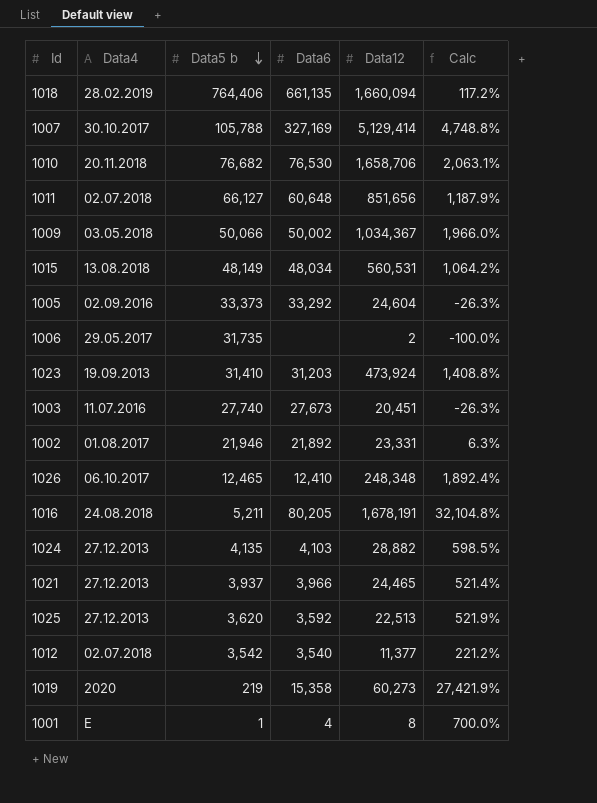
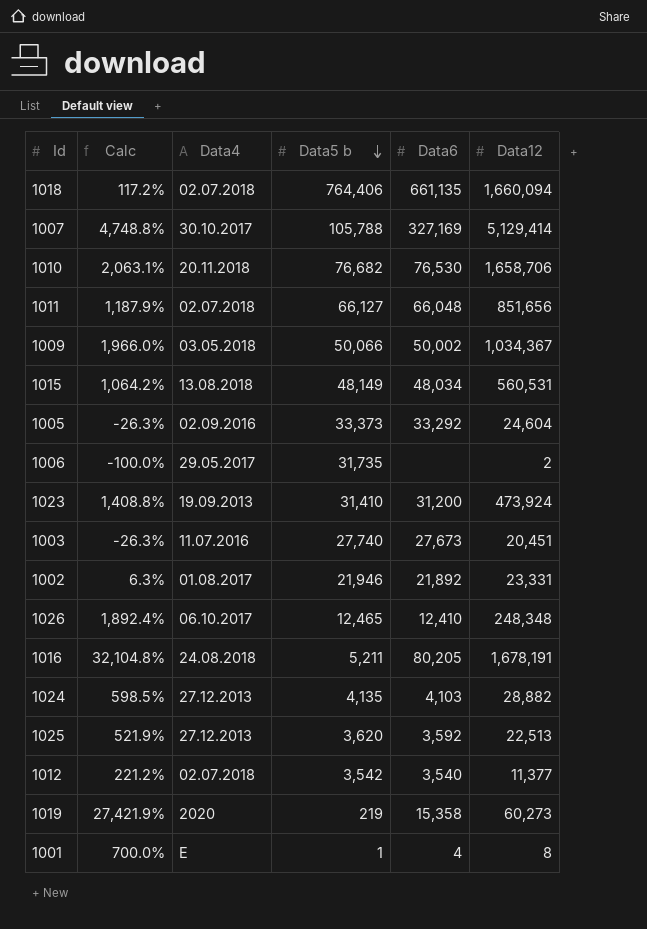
column Calc | position: 6 -> 2
row 1021: 27.12.2013 | 3,937 | 3,966 | 24,465 | 521.4% -> none
1018 | Data4: 28.02.2019 -> 02.07.2018
1011 | Data6: 60,648 -> 66,048
1023 | Data6: 31,203 -> 31,200

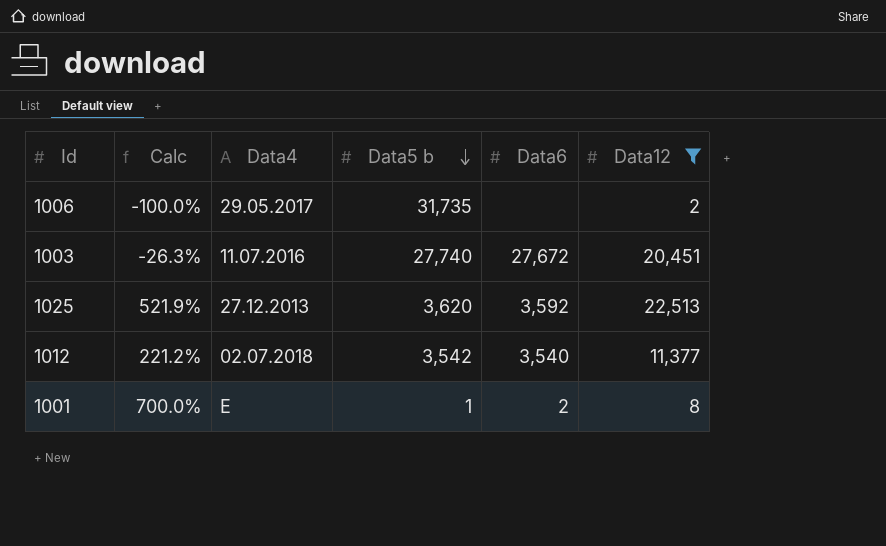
filter: none -> Data12 <= 22,513
1003 | Data6: 27,673 -> 27,672
1001 | Data6: 4 -> 2

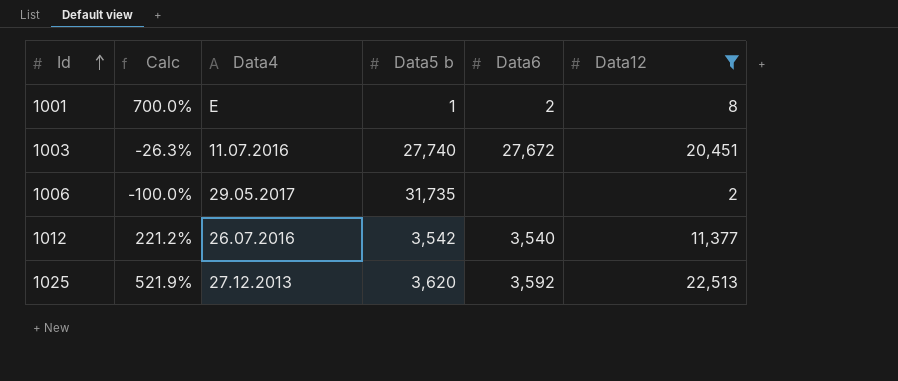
row order: Data5 b descending -> Id ascending
1012 | Data4: 02.07.2018 -> 26.07.2016

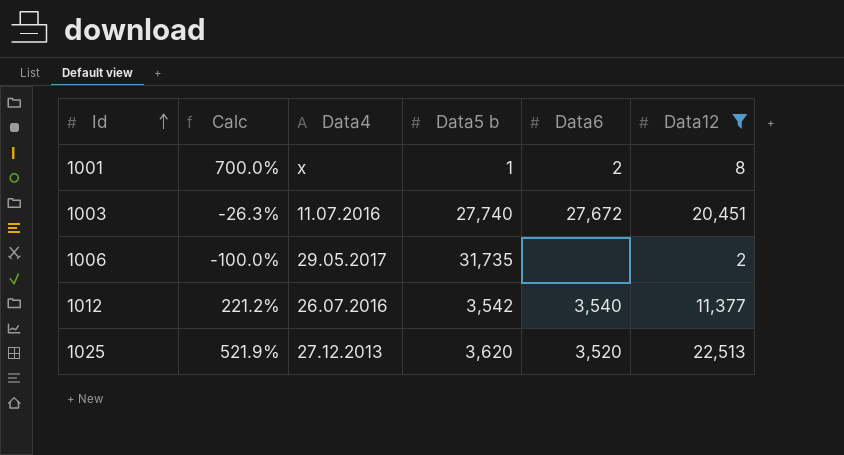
1001 | Data4: E -> x
1025 | Data6: 3,592 -> 3,520

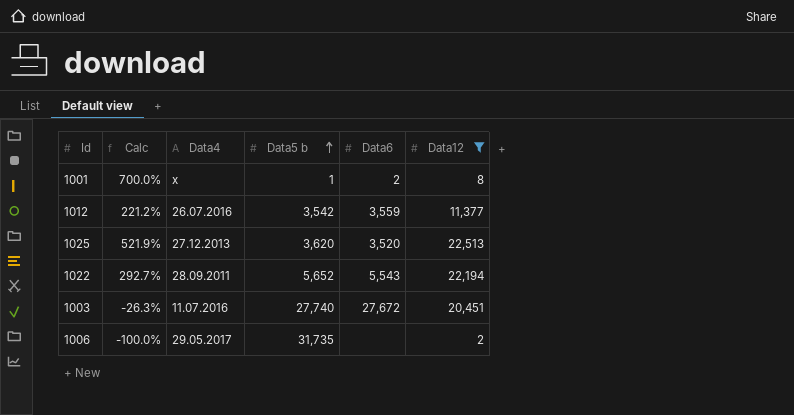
row order: Id ascending -> Data5 b ascending
1012 | Data6: 3,540 -> 3,559
row 1022: none -> 292.7% | 28.09.2011 | 5,652 | 5,543 | 22,194

